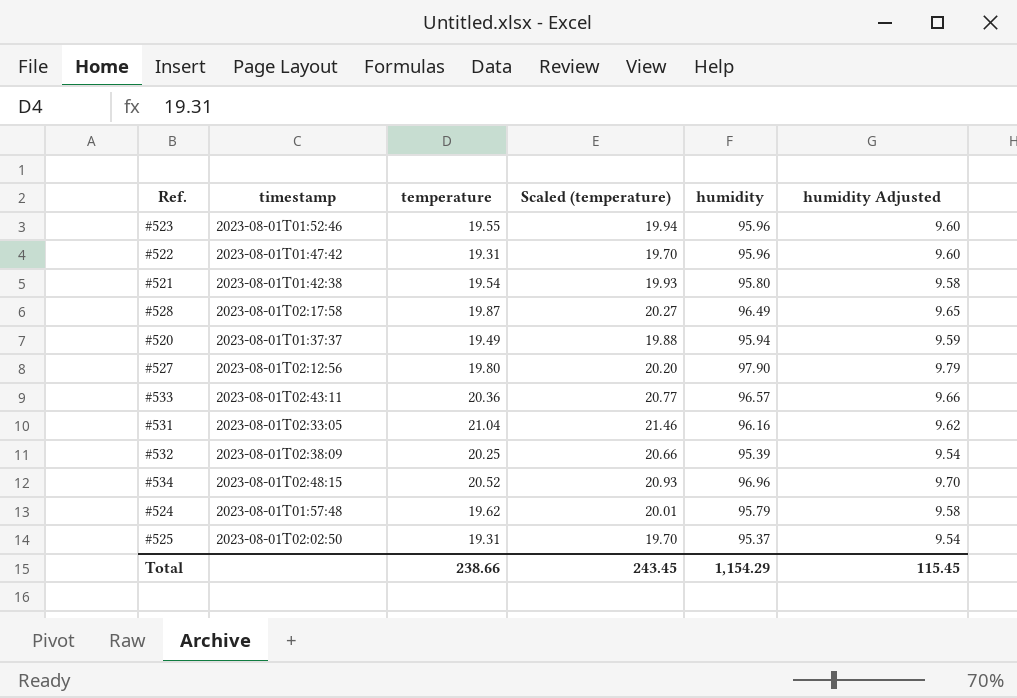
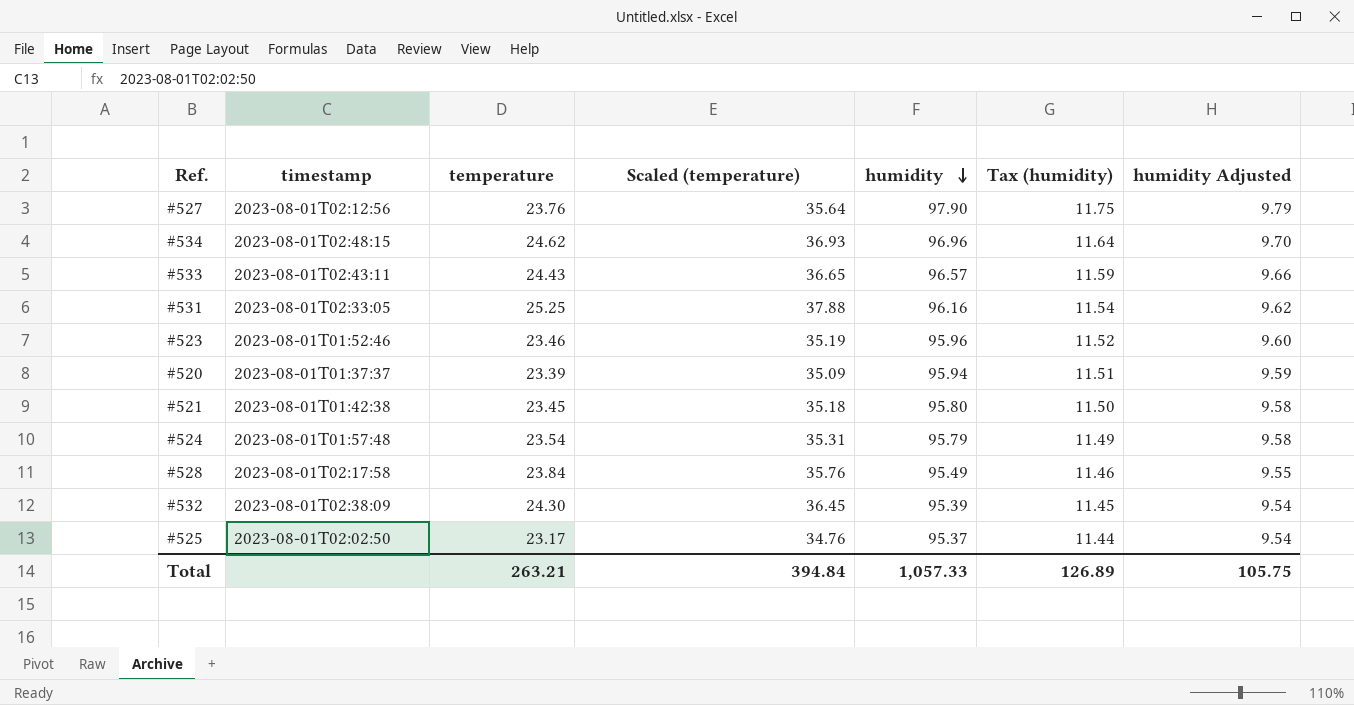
row order: none -> humidity descending
column Scaled (temperature) | formula: [temperature] * 1.02 -> [temperature] * 1.5
column Tax (humidity) | formula: none -> [humidity] * 0.12
row #522: 2023-08-01T01:47:42 | 19.31 | 19.70 | 95.96 | 9.60 -> none
#527 | temperature: 19.80 -> 23.76
#534 | temperature: 20.52 -> 24.62
#533 | temperature: 20.36 -> 24.43
#531 | temperature: 21.04 -> 25.25
#523 | temperature: 19.55 -> 23.46
#520 | temperature: 19.49 -> 23.39
#521 | temperature: 19.54 -> 23.45
#524 | temperature: 19.62 -> 23.54
#528 | temperature: 19.87 -> 23.84
#528 | humidity: 96.49 -> 95.49
#528 | humidity Adjusted: 9.65 -> 9.55
#532 | temperature: 20.25 -> 24.30
#525 | temperature: 19.31 -> 23.17
Total | temperature: 238.66 -> 263.21
Total | Scaled (temperature): 243.45 -> 394.84
Total | humidity: 1,154.29 -> 1,057.33
Total | humidity Adjusted: 115.45 -> 105.75

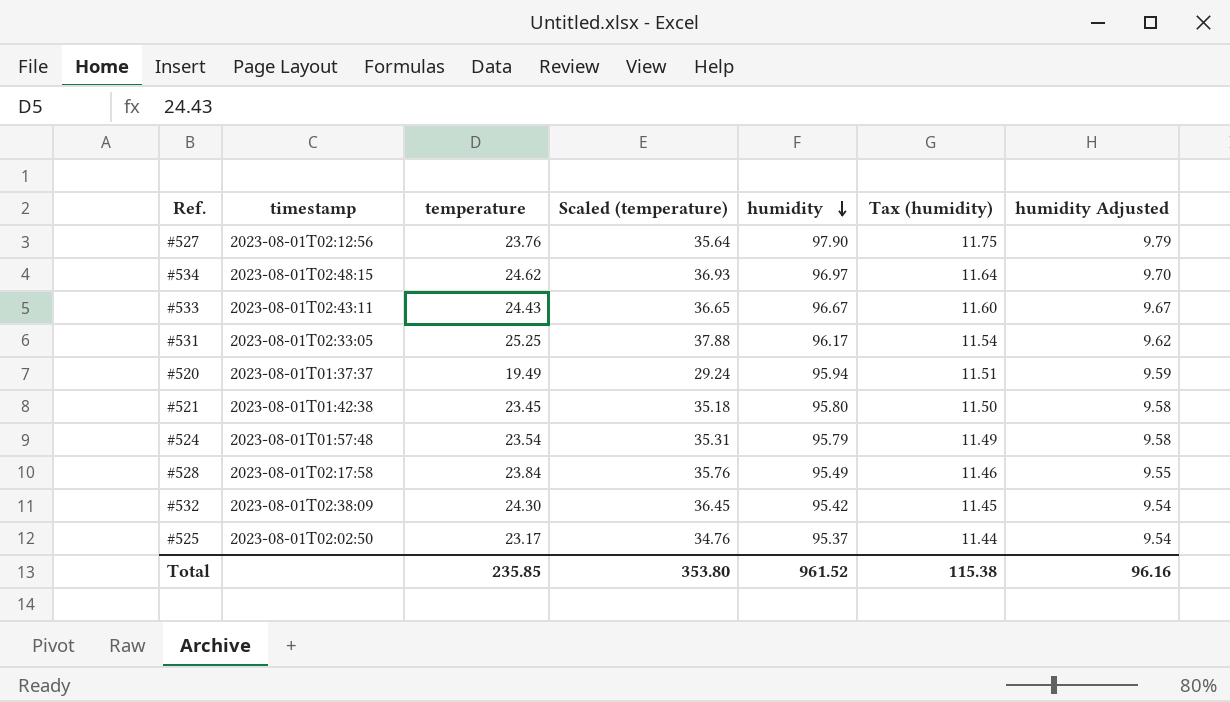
row #523: 2023-08-01T01:52:46 | 23.46 | 35.19 | 95.96 | 11.52 | 9.60 -> none
#534 | humidity: 96.96 -> 96.97
#533 | humidity: 96.57 -> 96.67
#533 | Tax (humidity): 11.59 -> 11.60
#533 | humidity Adjusted: 9.66 -> 9.67
#531 | humidity: 96.16 -> 96.17
#520 | temperature: 23.39 -> 19.49
#520 | Scaled (temperature): 35.09 -> 29.24
#532 | humidity: 95.39 -> 95.42
Total | temperature: 263.21 -> 235.85
Total | Scaled (temperature): 394.84 -> 353.80
Total | humidity: 1,057.33 -> 961.52
Total | Tax (humidity): 126.89 -> 115.38
Total | humidity Adjusted: 105.75 -> 96.16

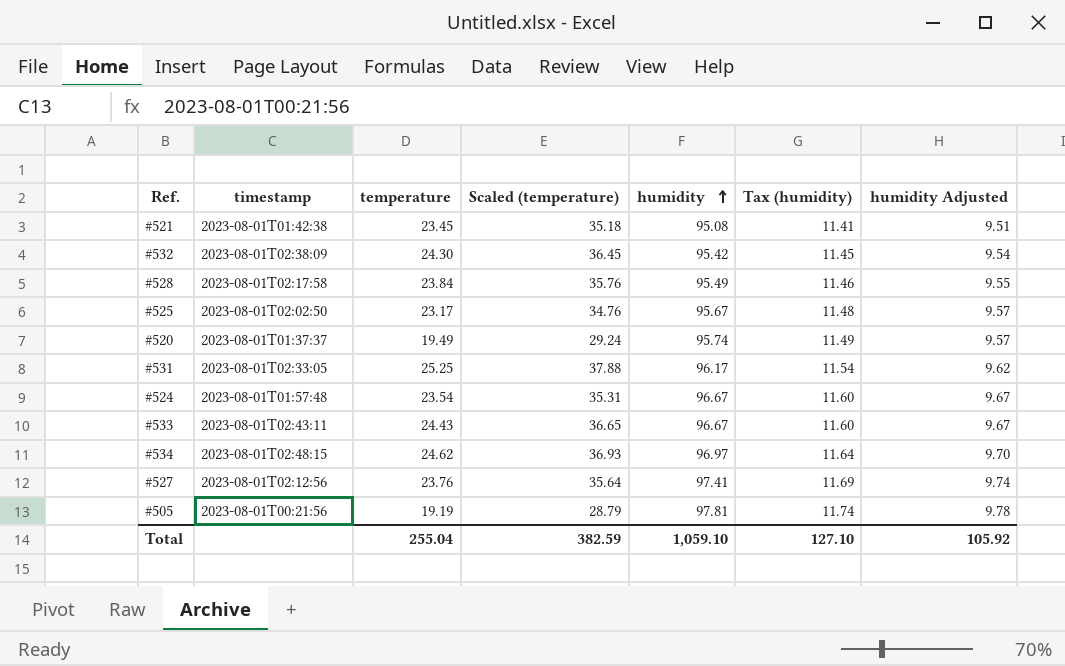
row order: humidity descending -> humidity ascending
#521 | humidity: 95.80 -> 95.08
#521 | Tax (humidity): 11.50 -> 11.41
#521 | humidity Adjusted: 9.58 -> 9.51
#525 | humidity: 95.37 -> 95.67
#525 | Tax (humidity): 11.44 -> 11.48
#525 | humidity Adjusted: 9.54 -> 9.57
#520 | humidity: 95.94 -> 95.74
#520 | Tax (humidity): 11.51 -> 11.49
#520 | humidity Adjusted: 9.59 -> 9.57
#524 | humidity: 95.79 -> 96.67
#524 | Tax (humidity): 11.49 -> 11.60
#524 | humidity Adjusted: 9.58 -> 9.67
#527 | humidity: 97.90 -> 97.41
#527 | Tax (humidity): 11.75 -> 11.69
#527 | humidity Adjusted: 9.79 -> 9.74
row #505: none -> 2023-08-01T00:21:56 | 19.19 | 28.79 | 97.81 | 11.74 | 9.78
Total | temperature: 235.85 -> 255.04
Total | Scaled (temperature): 353.80 -> 382.59
Total | humidity: 961.52 -> 1,059.10
Total | Tax (humidity): 115.38 -> 127.10
Total | humidity Adjusted: 96.16 -> 105.92

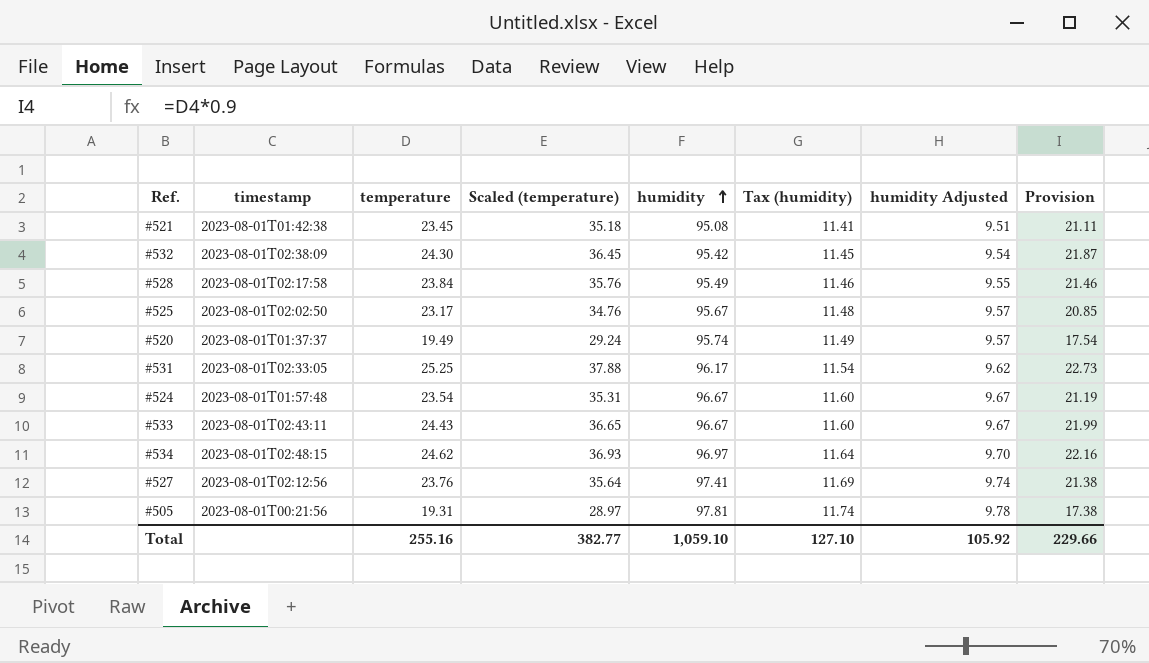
column Provision | formula: none -> [temperature] * 0.9
#505 | temperature: 19.19 -> 19.31
#505 | Scaled (temperature): 28.79 -> 28.97
Total | temperature: 255.04 -> 255.16
Total | Scaled (temperature): 382.59 -> 382.77

